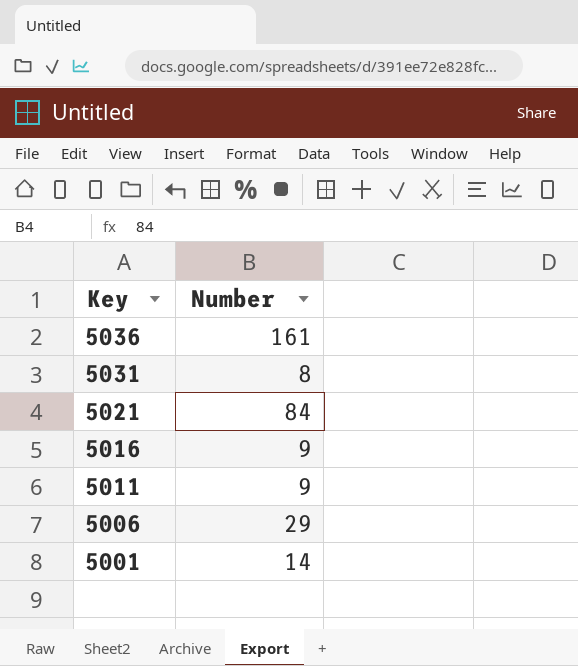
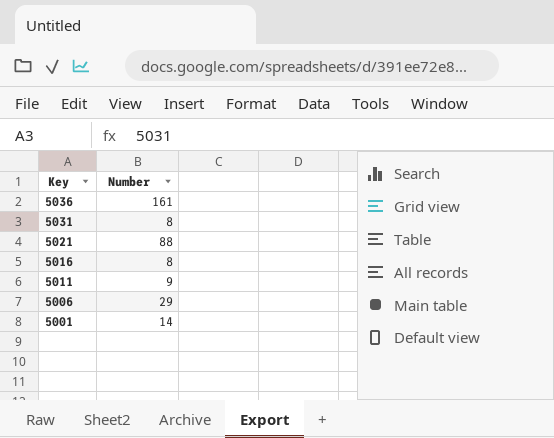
5021 | Number: 84 -> 88
5016 | Number: 9 -> 8

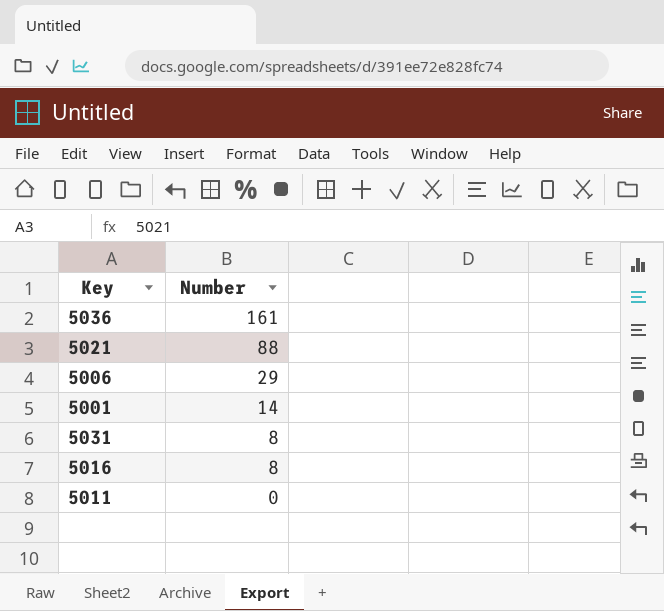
row order: Key descending -> Number descending
5011 | Number: 9 -> 0

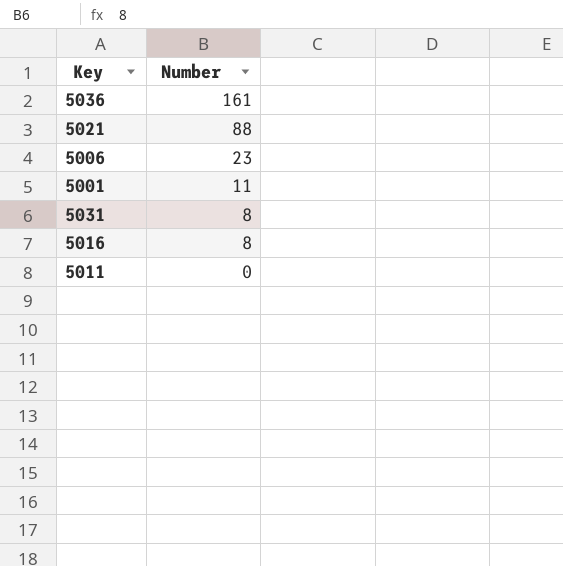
5006 | Number: 29 -> 23
5001 | Number: 14 -> 11

